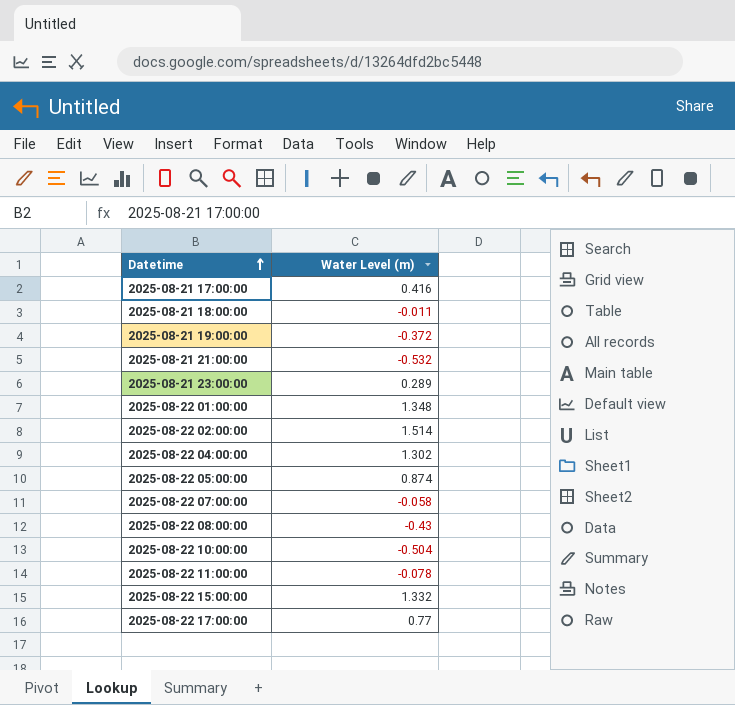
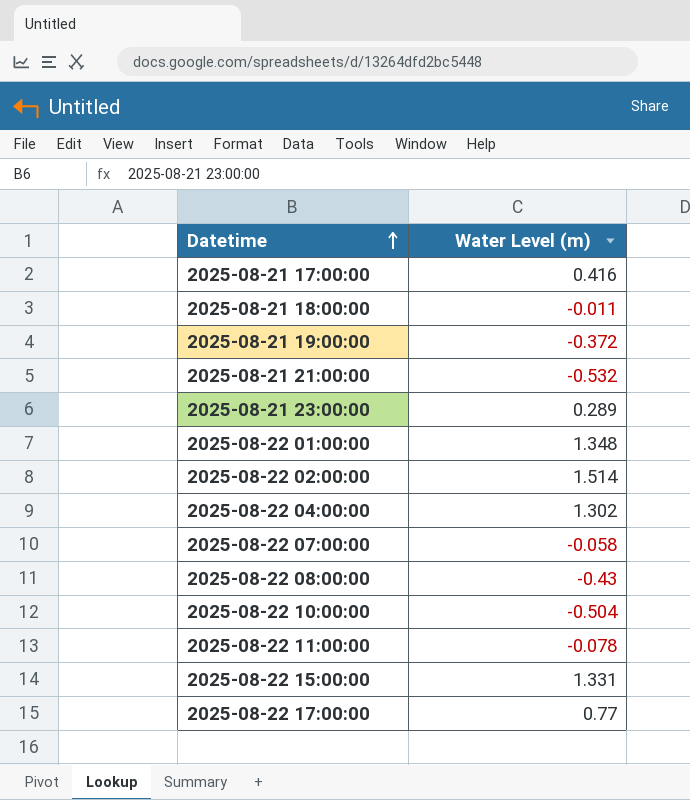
row 2025-08-22 05:00:00: 0.874 -> none
2025-08-22 15:00:00 | Water Level (m): 1.332 -> 1.331

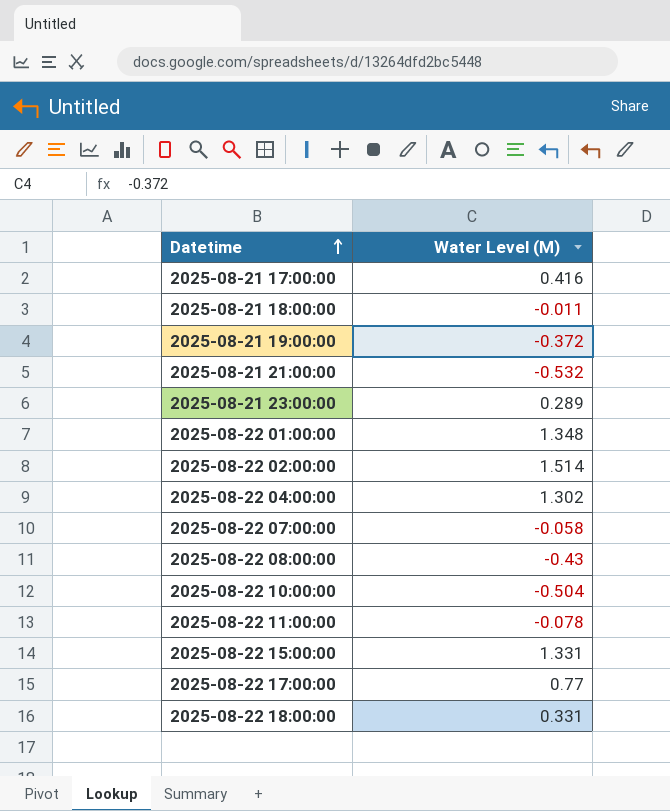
column name: Water Level (m) -> Water Level (M)
row 2025-08-22 18:00:00: none -> 0.331

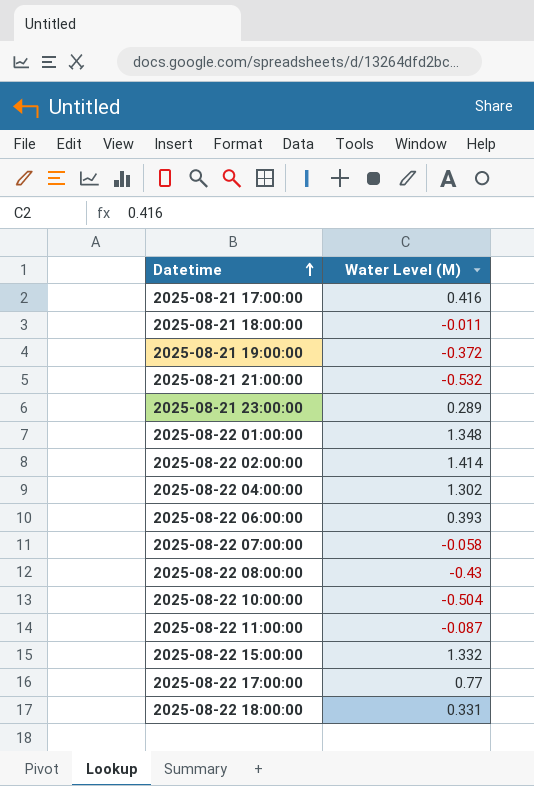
2025-08-22 02:00:00 | Water Level (M): 1.514 -> 1.414
row 2025-08-22 06:00:00: none -> 0.393
2025-08-22 11:00:00 | Water Level (M): -0.078 -> -0.087
2025-08-22 15:00:00 | Water Level (M): 1.331 -> 1.332

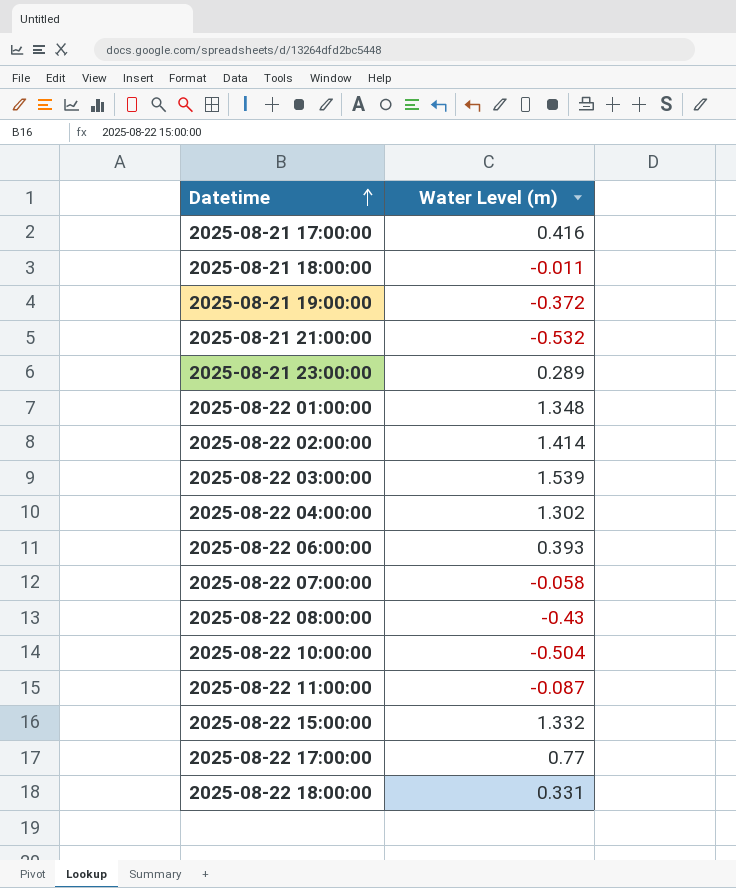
column name: Water Level (M) -> Water Level (m)
row 2025-08-22 03:00:00: none -> 1.539

